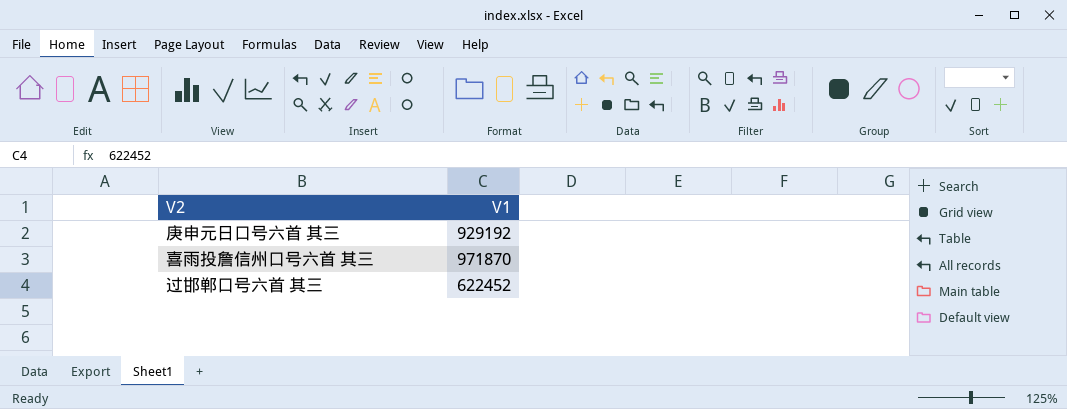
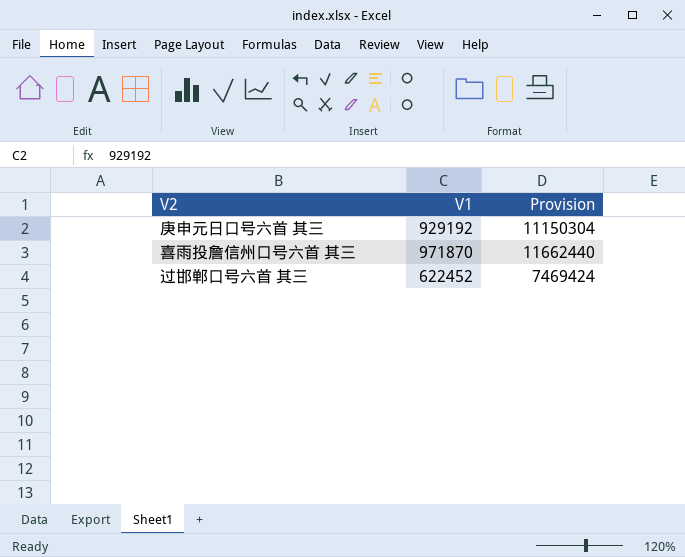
column Provision | formula: none -> [V1] * 12

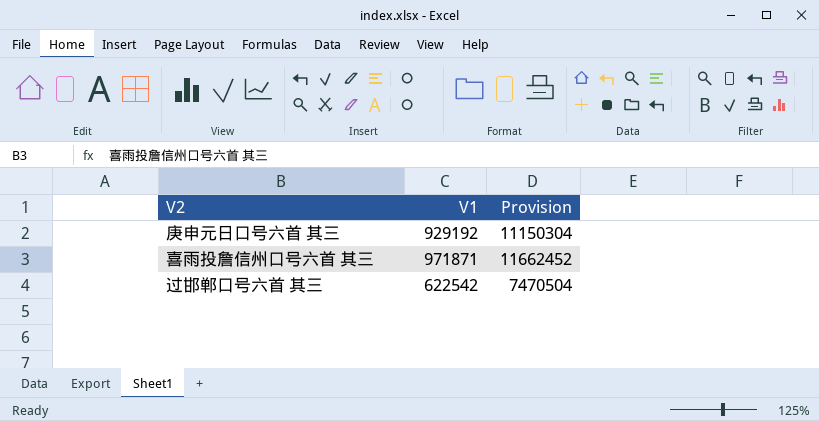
喜雨投詹信州口号六首 其三 | V1: 971870 -> 971871
喜雨投詹信州口号六首 其三 | Provision: 11662440 -> 11662452
过邯郸口号六首 其三 | V1: 622452 -> 622542
过邯郸口号六首 其三 | Provision: 7469424 -> 7470504

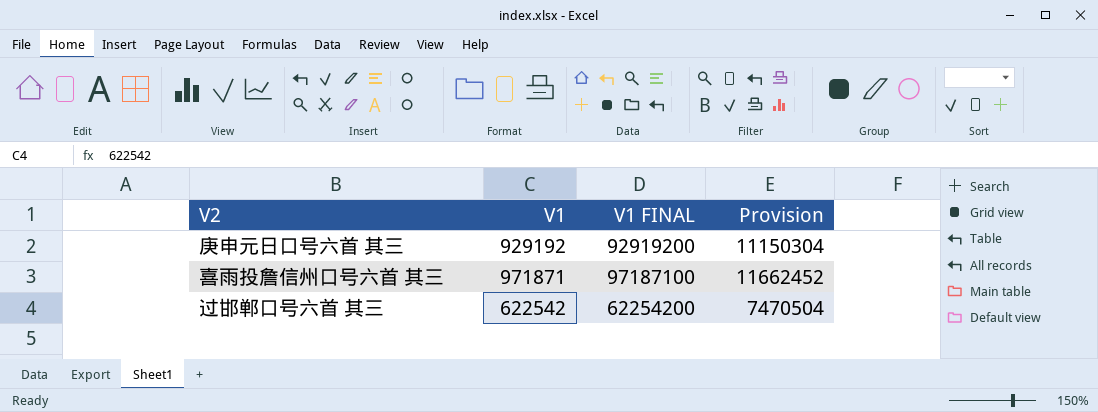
column V1 FINAL | formula: none -> [V1] * 100

